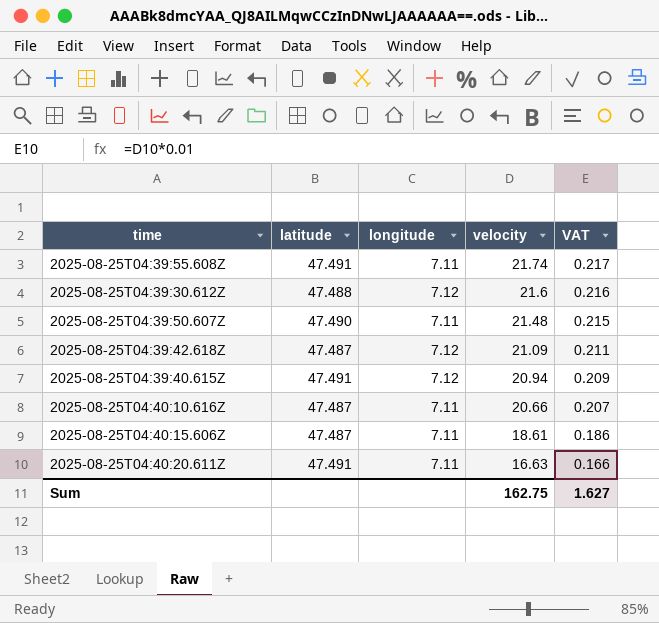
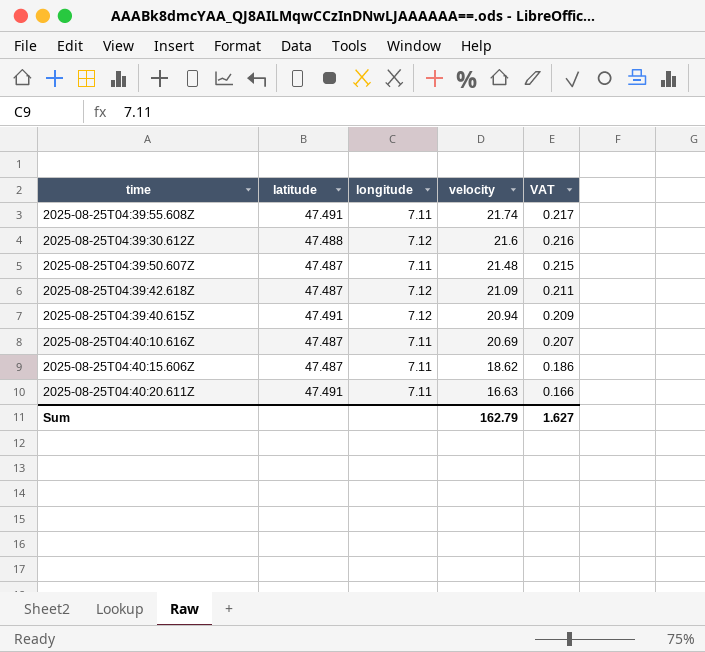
2025-08-25T04:39:50.607Z | latitude: 47.490 -> 47.487
2025-08-25T04:40:10.616Z | velocity: 20.66 -> 20.69
2025-08-25T04:40:15.606Z | velocity: 18.61 -> 18.62
Sum | velocity: 162.75 -> 162.79

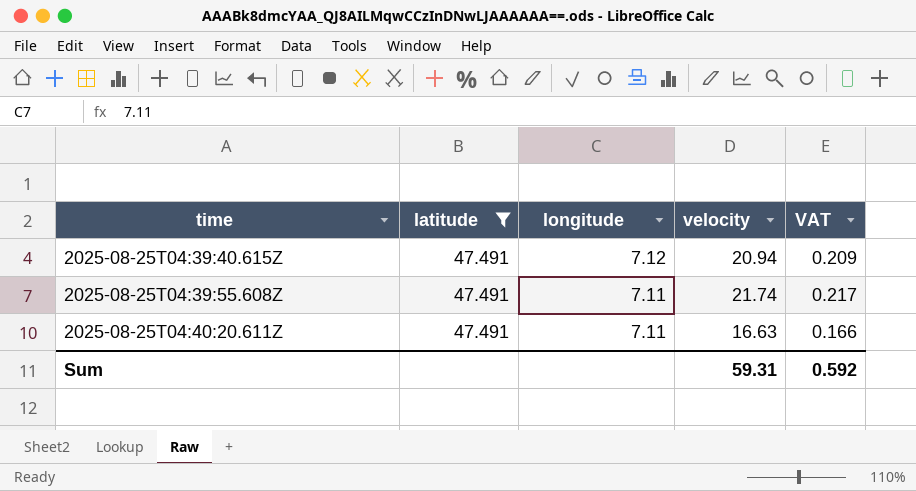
filter: none -> latitude = 47.491
row order: velocity descending -> time ascending
Sum | velocity: 162.79 -> 59.31
Sum | VAT: 1.627 -> 0.592

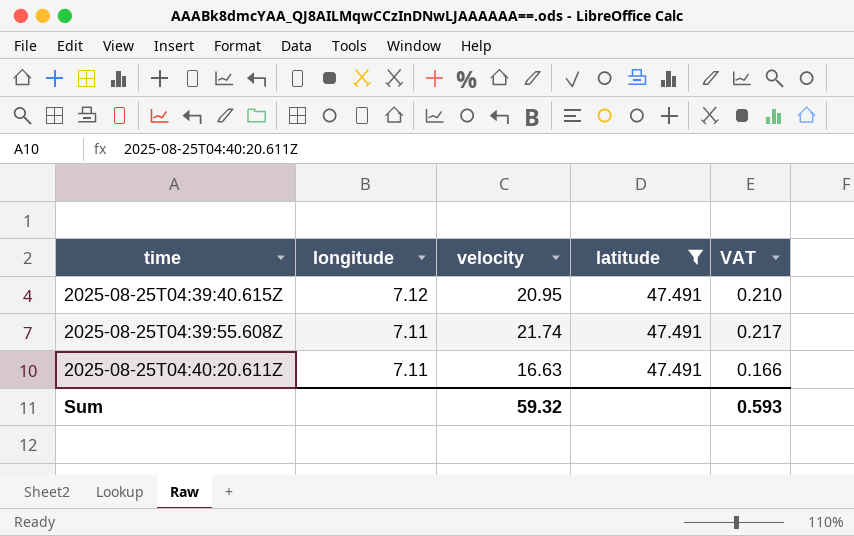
column latitude | position: 2 -> 4
2025-08-25T04:39:40.615Z | velocity: 20.94 -> 20.95
2025-08-25T04:39:40.615Z | VAT: 0.209 -> 0.210
Sum | velocity: 59.31 -> 59.32
Sum | VAT: 0.592 -> 0.593

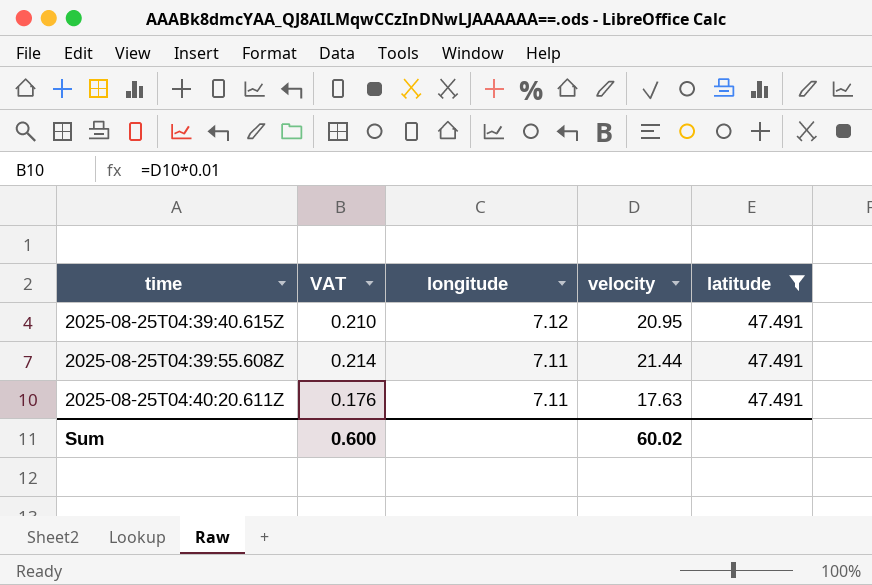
column VAT | position: 5 -> 2
2025-08-25T04:39:55.608Z | VAT: 0.217 -> 0.214
2025-08-25T04:39:55.608Z | velocity: 21.74 -> 21.44
2025-08-25T04:40:20.611Z | VAT: 0.166 -> 0.176
2025-08-25T04:40:20.611Z | velocity: 16.63 -> 17.63
Sum | VAT: 0.593 -> 0.600
Sum | velocity: 59.32 -> 60.02

